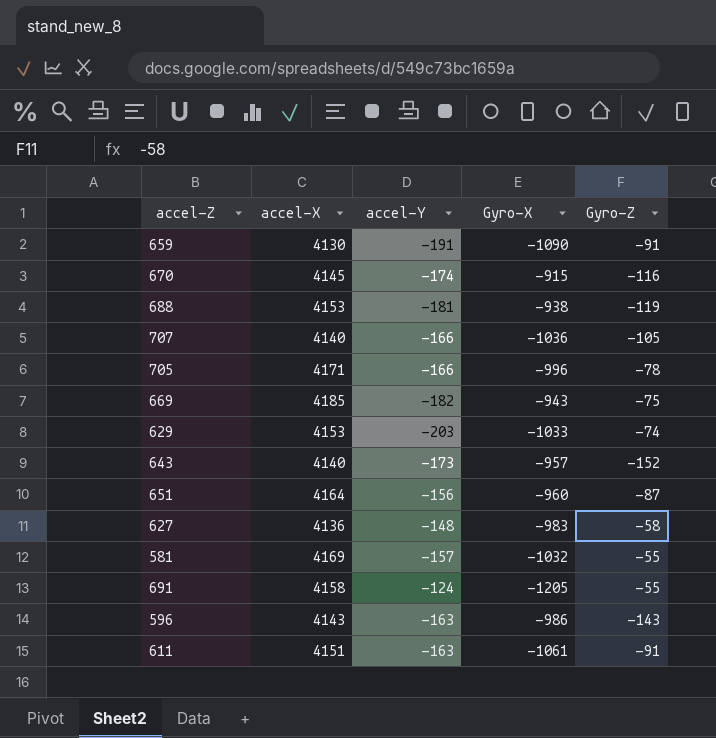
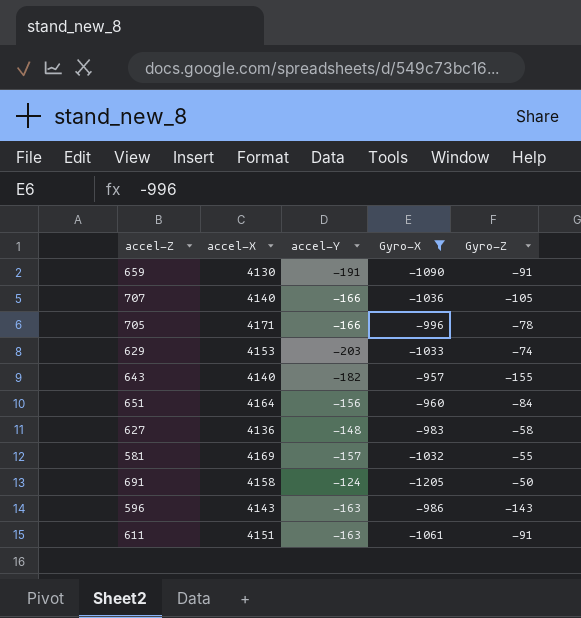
filter: none -> Gyro-X <= -957
643 | accel-Y: -173 -> -182
643 | Gyro-Z: -152 -> -155
651 | Gyro-Z: -87 -> -84
691 | Gyro-Z: -55 -> -50

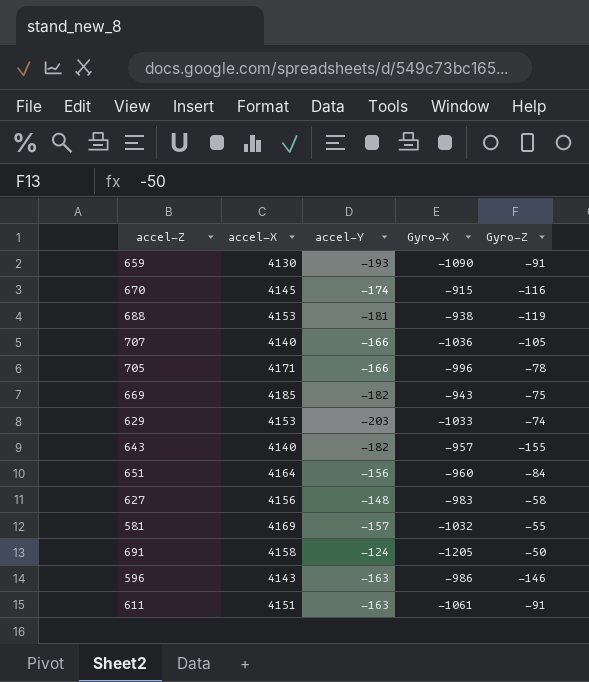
filter: Gyro-X <= -957 -> none
659 | accel-Y: -191 -> -193
627 | accel-X: 4136 -> 4156
596 | Gyro-Z: -143 -> -146

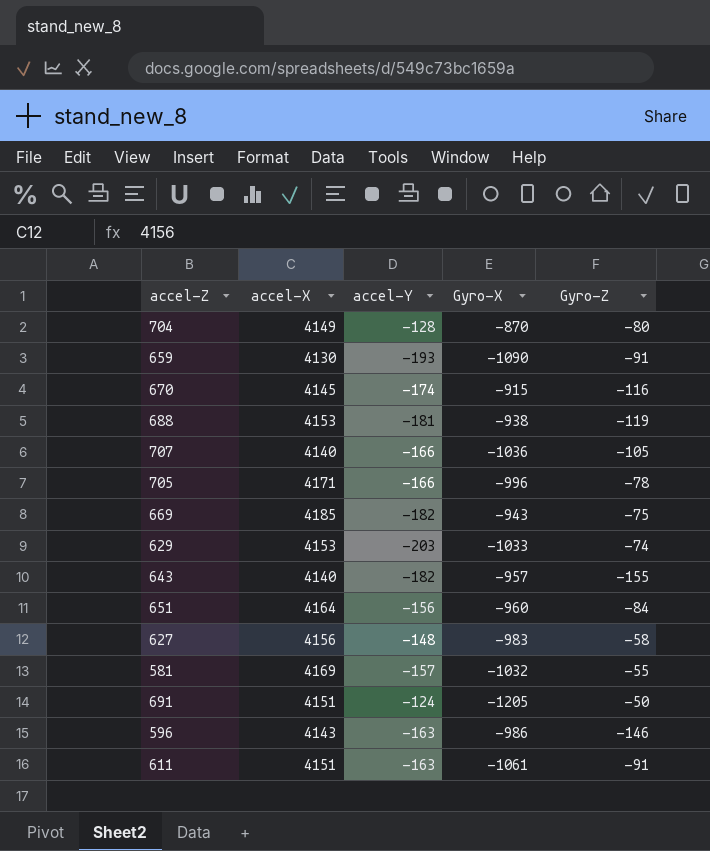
row 704: none -> 4149 | -128 | -870 | -80
691 | accel-X: 4158 -> 4151

